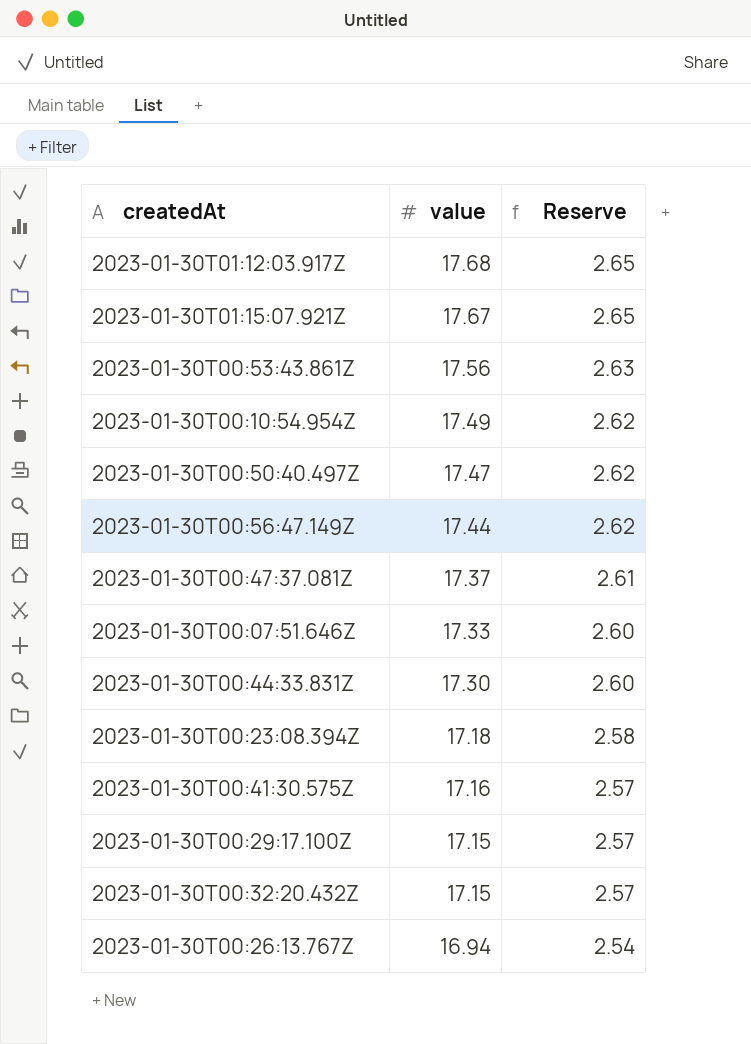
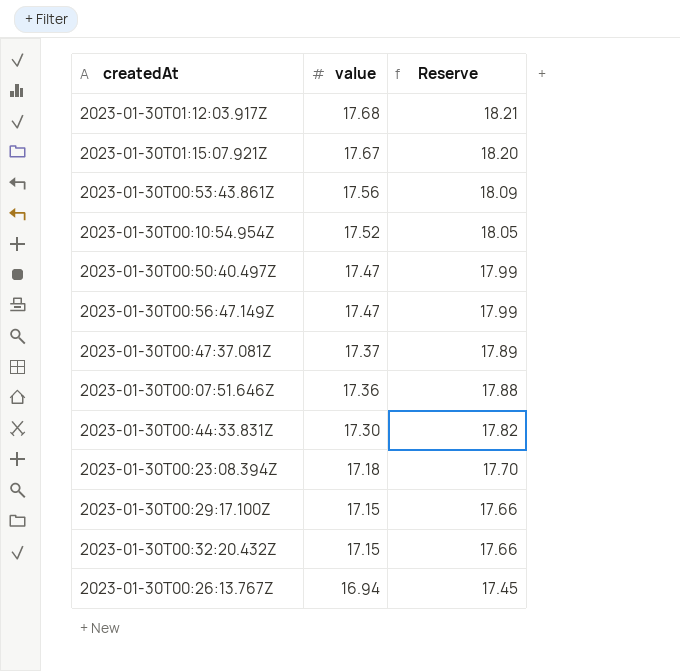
column Reserve | formula: [value] * 0.15 -> [value] * 1.03
row 2023-01-30T00:41:30.575Z: 17.16 | 2.57 -> none
2023-01-30T00:10:54.954Z | value: 17.49 -> 17.52
2023-01-30T00:56:47.149Z | value: 17.44 -> 17.47
2023-01-30T00:07:51.646Z | value: 17.33 -> 17.36

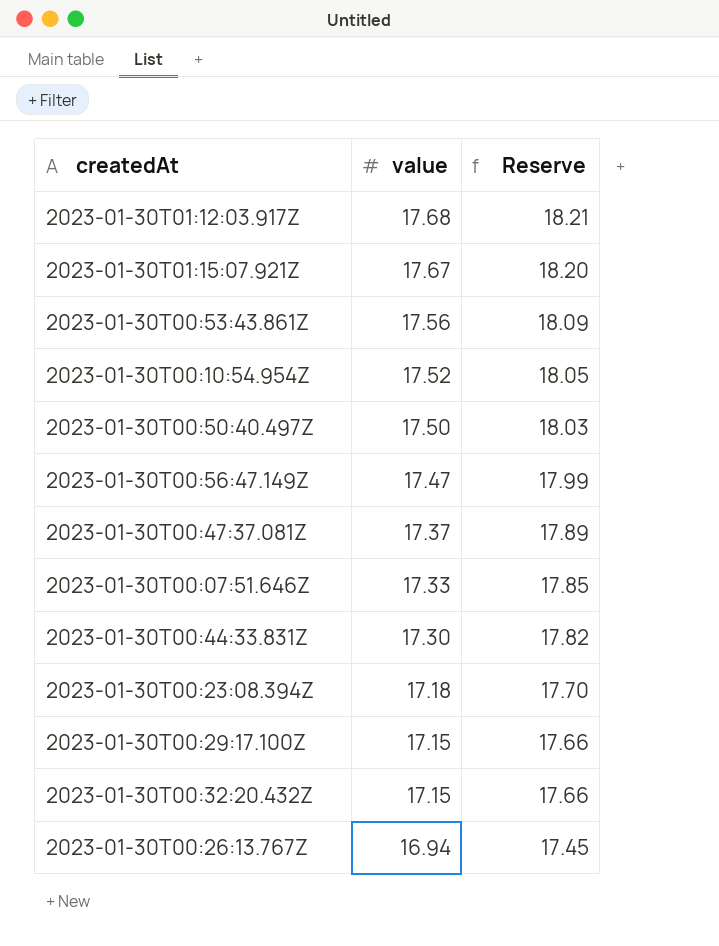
2023-01-30T00:50:40.497Z | value: 17.47 -> 17.50
2023-01-30T00:50:40.497Z | Reserve: 17.99 -> 18.03
2023-01-30T00:07:51.646Z | value: 17.36 -> 17.33
2023-01-30T00:07:51.646Z | Reserve: 17.88 -> 17.85

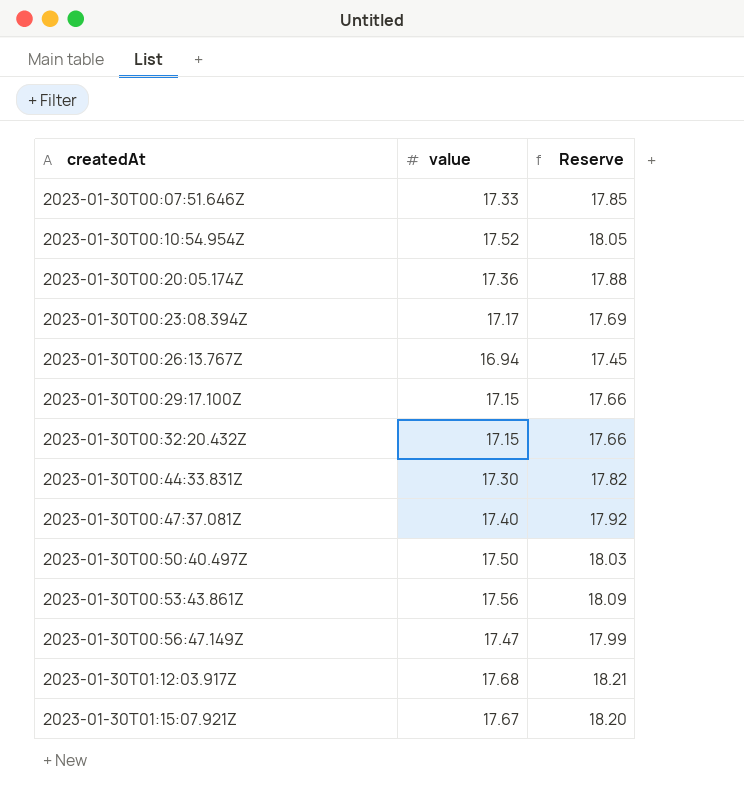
row order: value descending -> createdAt ascending
row 2023-01-30T00:20:05.174Z: none -> 17.36 | 17.88
2023-01-30T00:23:08.394Z | value: 17.18 -> 17.17
2023-01-30T00:23:08.394Z | Reserve: 17.70 -> 17.69
2023-01-30T00:47:37.081Z | value: 17.37 -> 17.40
2023-01-30T00:47:37.081Z | Reserve: 17.89 -> 17.92

